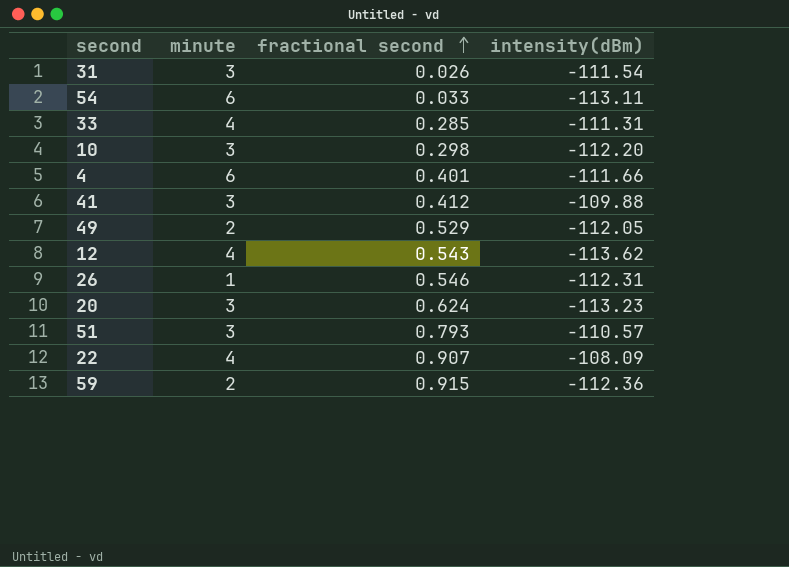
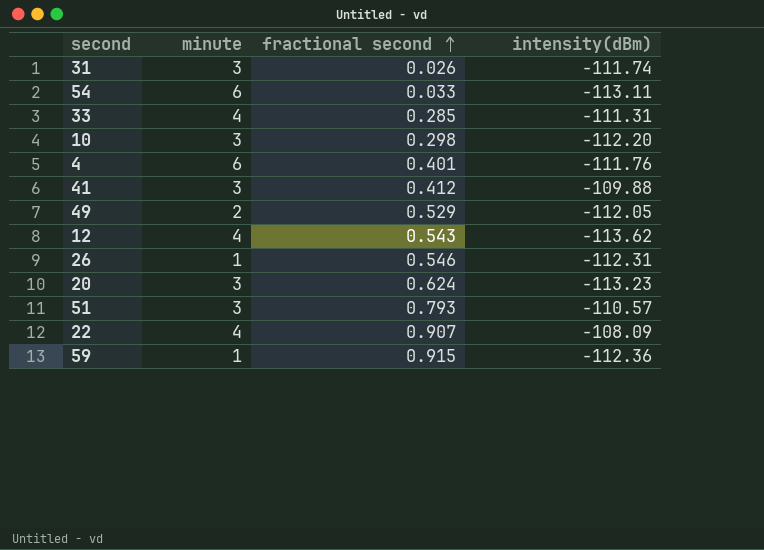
31 | intensity(dBm): -111.54 -> -111.74
4 | intensity(dBm): -111.66 -> -111.76
59 | minute: 2 -> 1

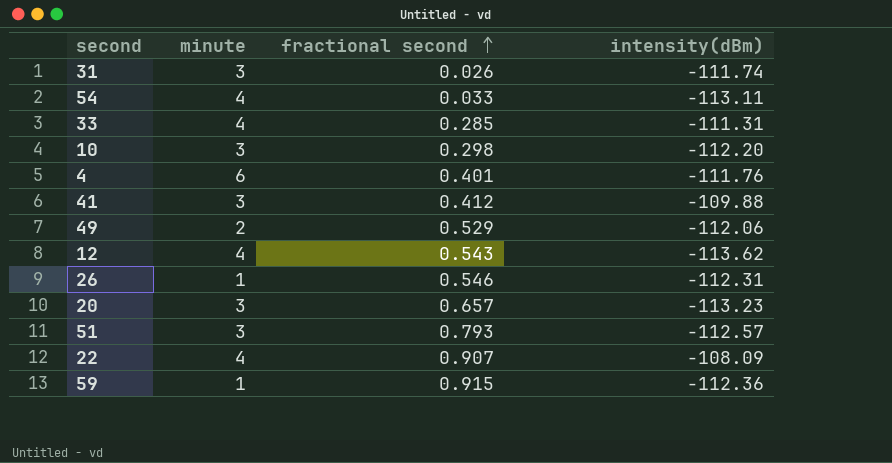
54 | minute: 6 -> 4
49 | intensity(dBm): -112.05 -> -112.06
20 | fractional second: 0.624 -> 0.657
51 | intensity(dBm): -110.57 -> -112.57

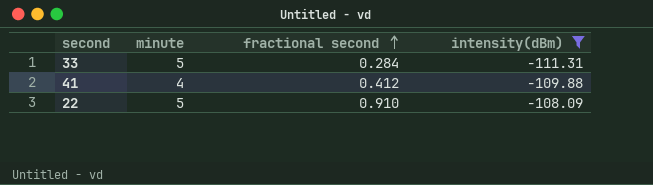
filter: none -> intensity(dBm) >= -111.31
33 | minute: 4 -> 5
33 | fractional second: 0.285 -> 0.284
41 | minute: 3 -> 4
22 | minute: 4 -> 5
22 | fractional second: 0.907 -> 0.910

